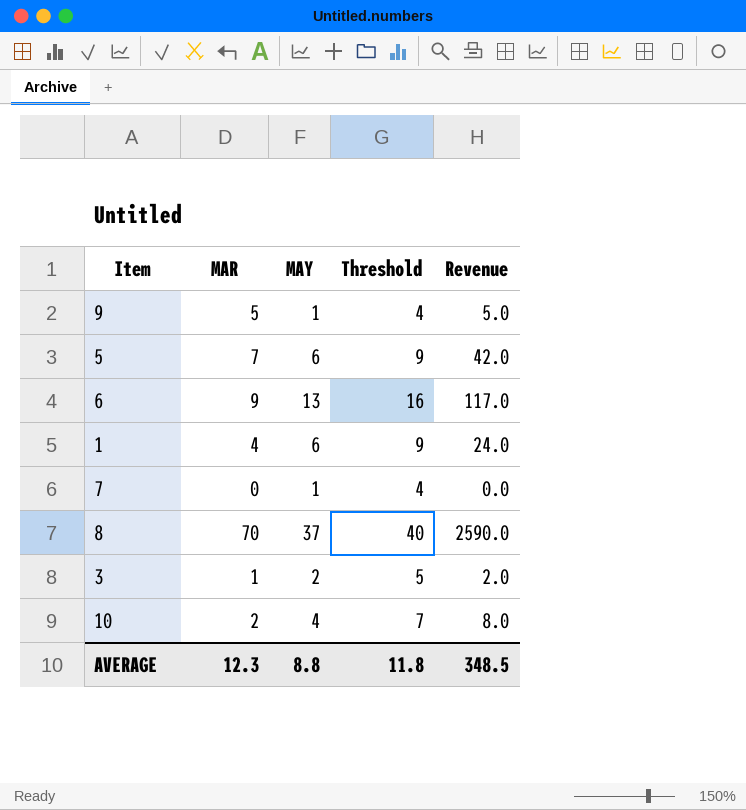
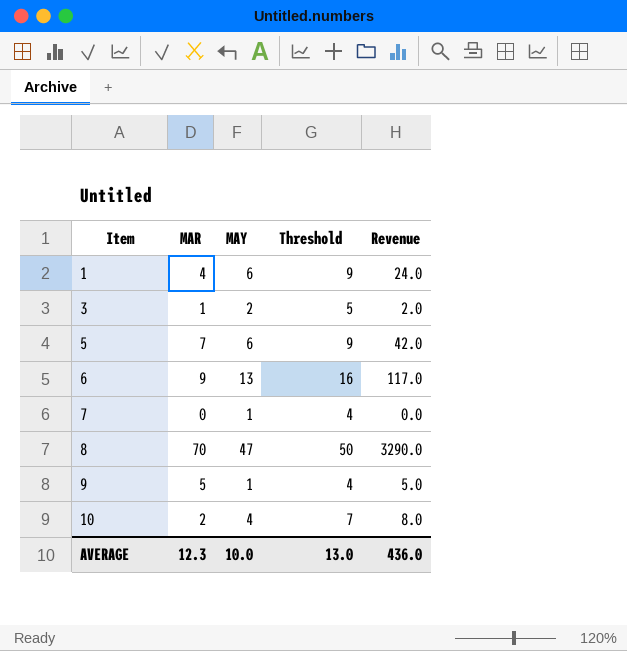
row order: none -> Item ascending
8 | MAY: 37 -> 47
8 | Threshold: 40 -> 50
8 | Revenue: 2590.0 -> 3290.0
AVERAGE | MAY: 8.8 -> 10.0
AVERAGE | Threshold: 11.8 -> 13.0
AVERAGE | Revenue: 348.5 -> 436.0

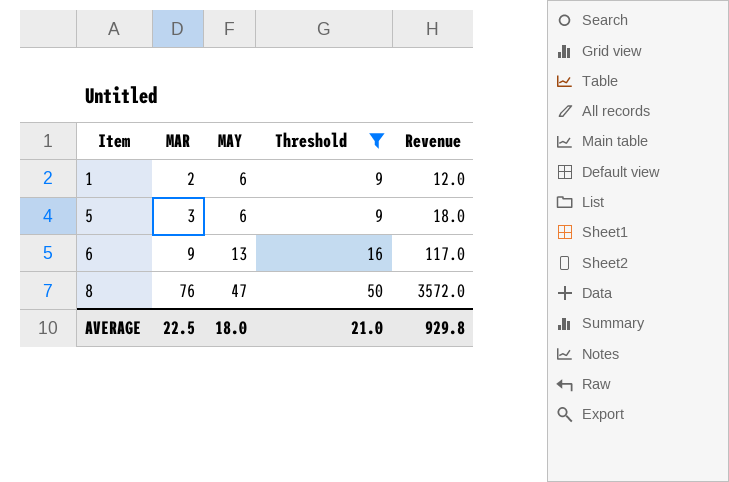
filter: none -> Threshold >= 9
1 | MAR: 4 -> 2
1 | Revenue: 24.0 -> 12.0
5 | MAR: 7 -> 3
5 | Revenue: 42.0 -> 18.0
8 | MAR: 70 -> 76
8 | Revenue: 3290.0 -> 3572.0
AVERAGE | MAR: 12.3 -> 22.5
AVERAGE | MAY: 10.0 -> 18.0
AVERAGE | Threshold: 13.0 -> 21.0
AVERAGE | Revenue: 436.0 -> 929.8

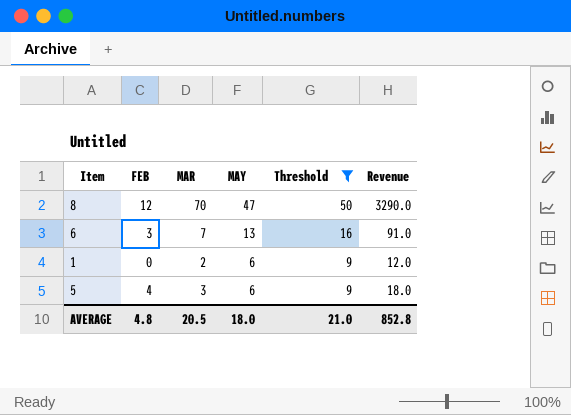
row order: Item ascending -> MAY descending
column FEB | position: none -> 2
8 | MAR: 76 -> 70
8 | Revenue: 3572.0 -> 3290.0
6 | MAR: 9 -> 7
6 | Revenue: 117.0 -> 91.0
AVERAGE | MAR: 22.5 -> 20.5
AVERAGE | Revenue: 929.8 -> 852.8

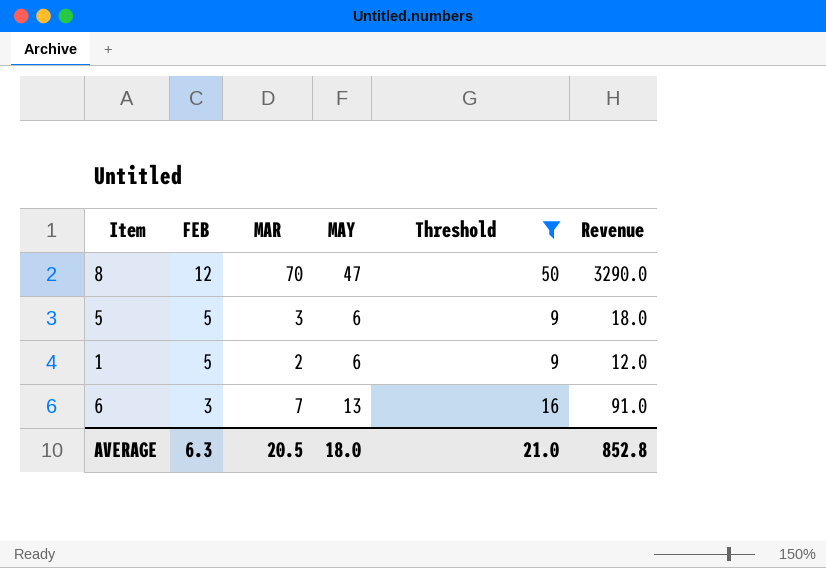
row order: MAY descending -> FEB descending
5 | FEB: 4 -> 5
1 | FEB: 0 -> 5
AVERAGE | FEB: 4.8 -> 6.3

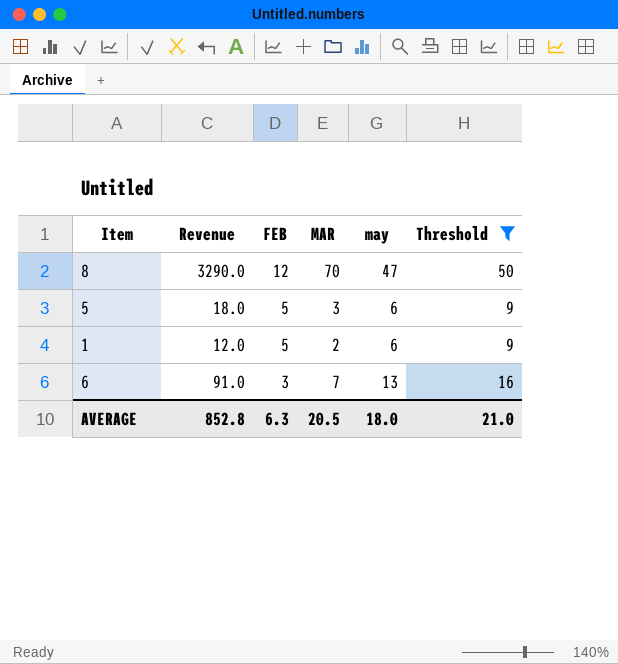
column Revenue | position: 6 -> 2
column name: MAY -> may

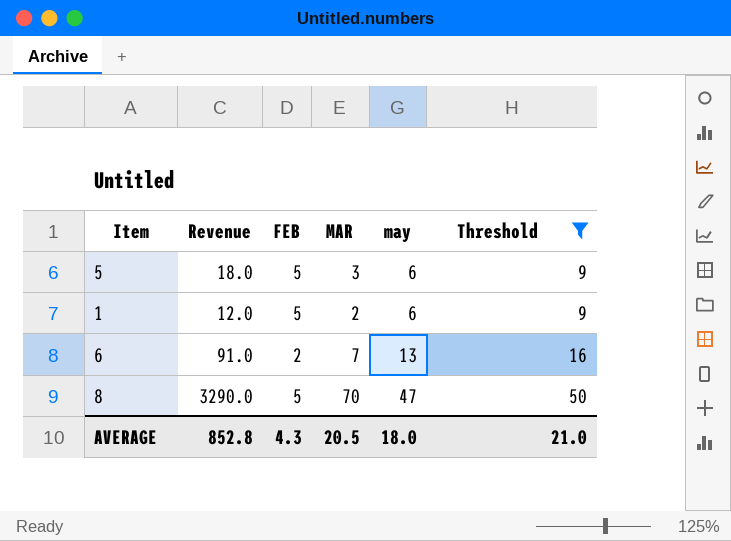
row order: FEB descending -> may ascending
6 | FEB: 3 -> 2
8 | FEB: 12 -> 5
AVERAGE | FEB: 6.3 -> 4.3

